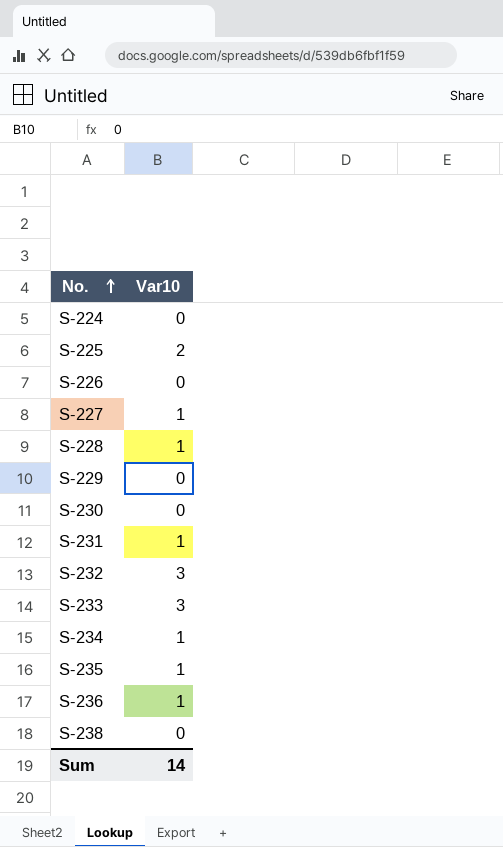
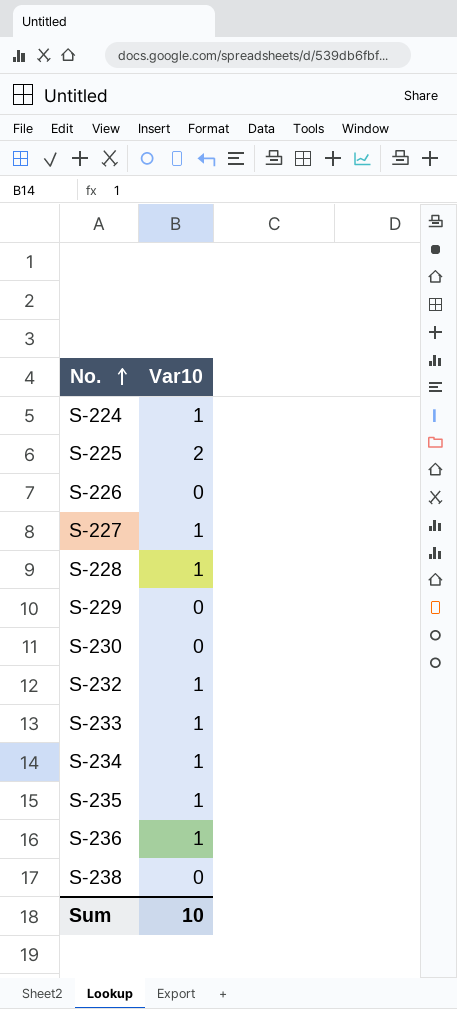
row S-231: 1 -> none
S-224 | Var10: 0 -> 1
S-232 | Var10: 3 -> 1
S-233 | Var10: 3 -> 1
Sum | Var10: 14 -> 10

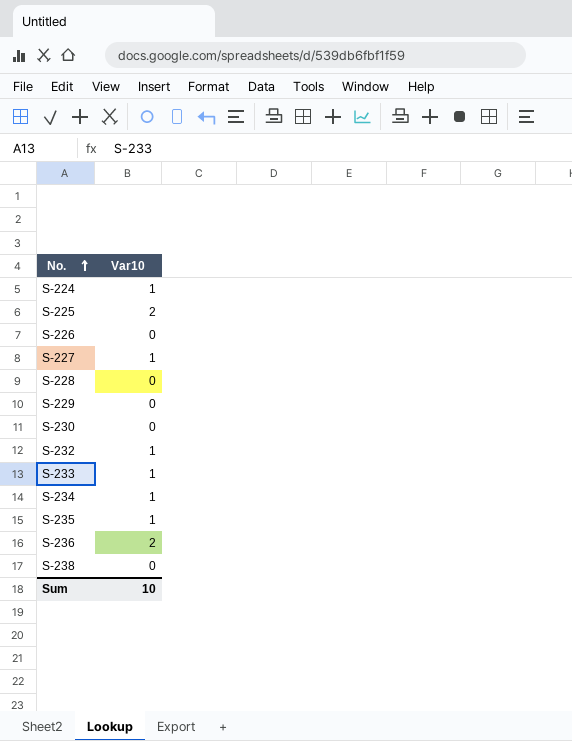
S-228 | Var10: 1 -> 0
S-236 | Var10: 1 -> 2

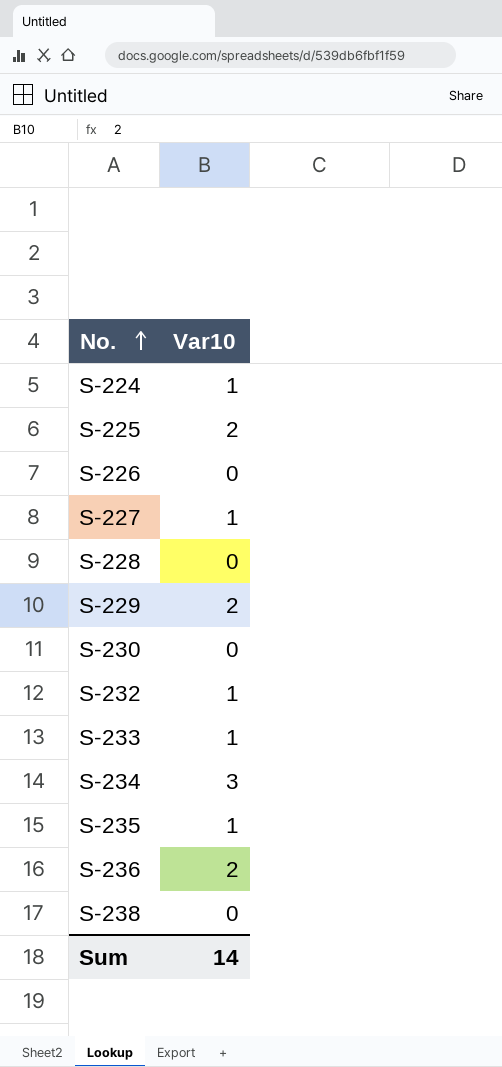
S-229 | Var10: 0 -> 2
S-234 | Var10: 1 -> 3
Sum | Var10: 10 -> 14

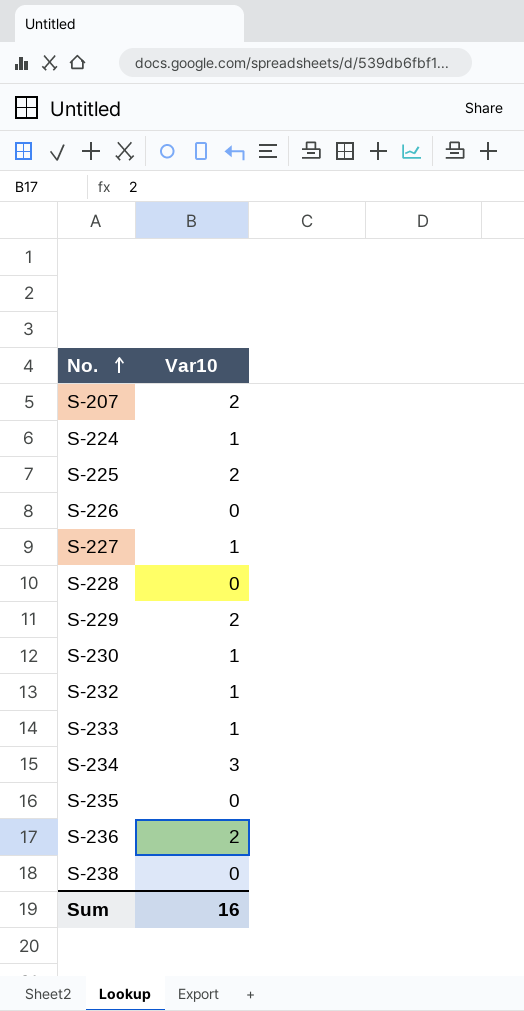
row S-207: none -> 2
S-230 | Var10: 0 -> 1
S-235 | Var10: 1 -> 0
Sum | Var10: 14 -> 16

